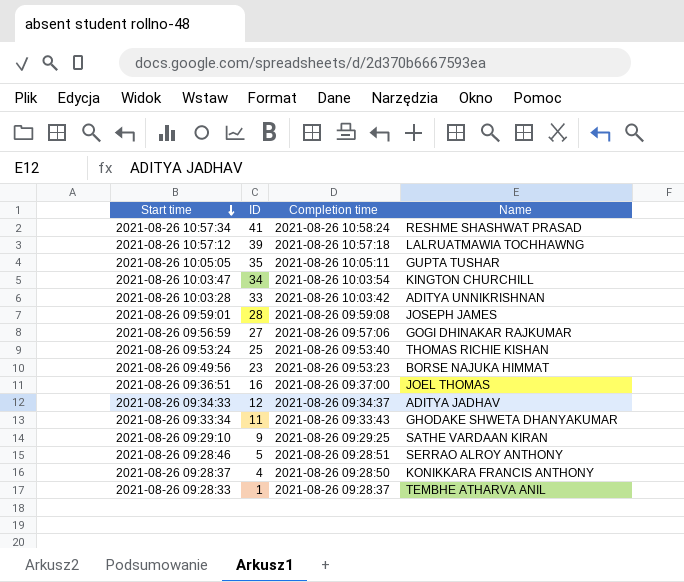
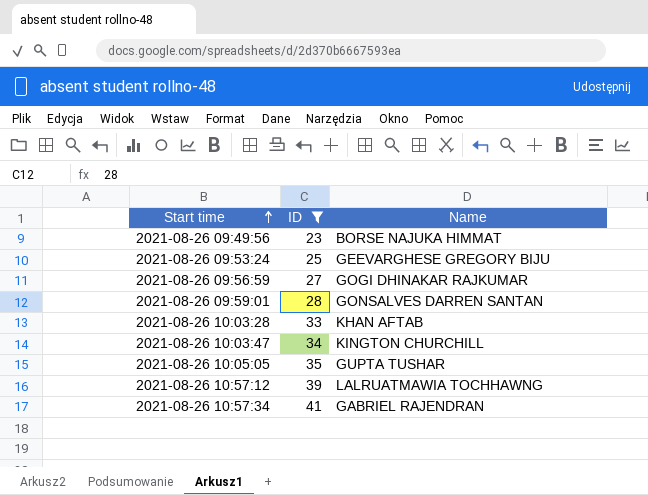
filter: none -> ID >= 23
row order: Start time descending -> Start time ascending
column Completion time | position: 3 -> none
2021-08-26 09:53:24 | Name: THOMAS RICHIE KISHAN -> GEEVARGHESE GREGORY BIJU
2021-08-26 09:59:01 | Name: JOSEPH JAMES -> GONSALVES DARREN SANTAN
2021-08-26 10:03:28 | Name: ADITYA UNNIKRISHNAN -> KHAN AFTAB
2021-08-26 10:57:34 | Name: RESHME SHASHWAT PRASAD -> GABRIEL RAJENDRAN

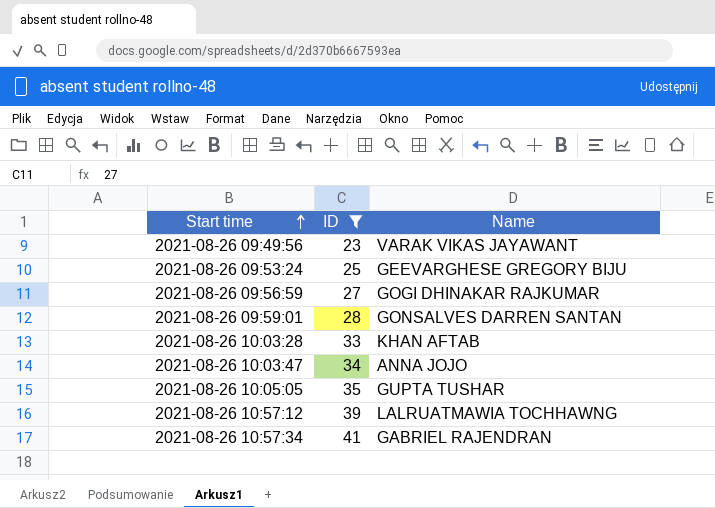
2021-08-26 09:49:56 | Name: BORSE NAJUKA HIMMAT -> VARAK VIKAS JAYAWANT
2021-08-26 10:03:47 | Name: KINGTON CHURCHILL -> ANNA JOJO

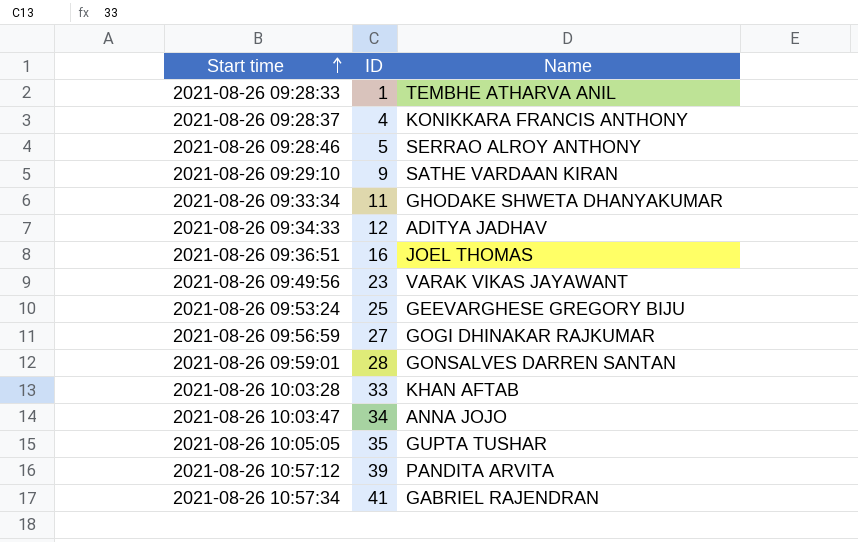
filter: ID >= 23 -> none
2021-08-26 10:57:12 | Name: LALRUATMAWIA TOCHHAWNG -> PANDITA ARVITA

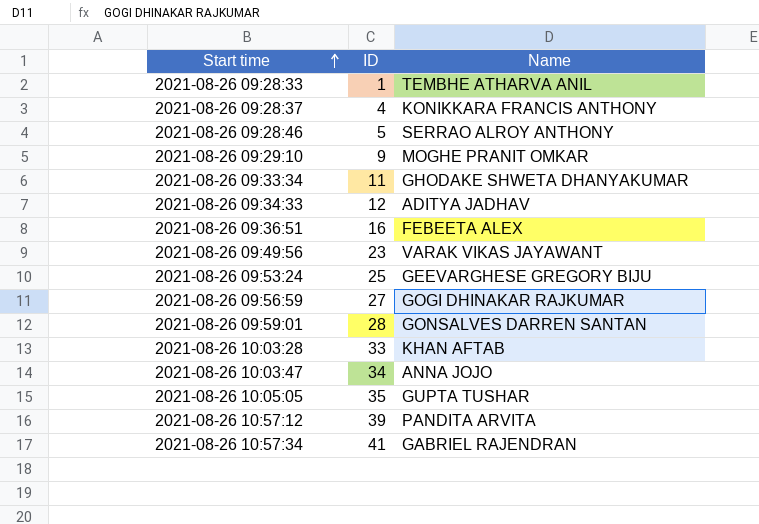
2021-08-26 09:29:10 | Name: SATHE VARDAAN KIRAN -> MOGHE PRANIT OMKAR
2021-08-26 09:36:51 | Name: JOEL THOMAS -> FEBEETA ALEX

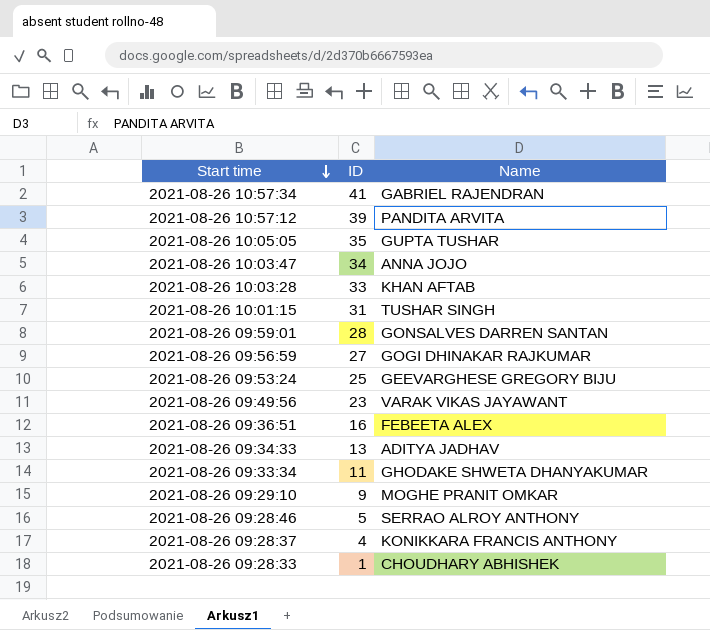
row order: Start time ascending -> Start time descending
row 2021-08-26 10:01:15: none -> 31 | TUSHAR SINGH
2021-08-26 09:34:33 | ID: 12 -> 13
2021-08-26 09:28:33 | Name: TEMBHE ATHARVA ANIL -> CHOUDHARY ABHISHEK

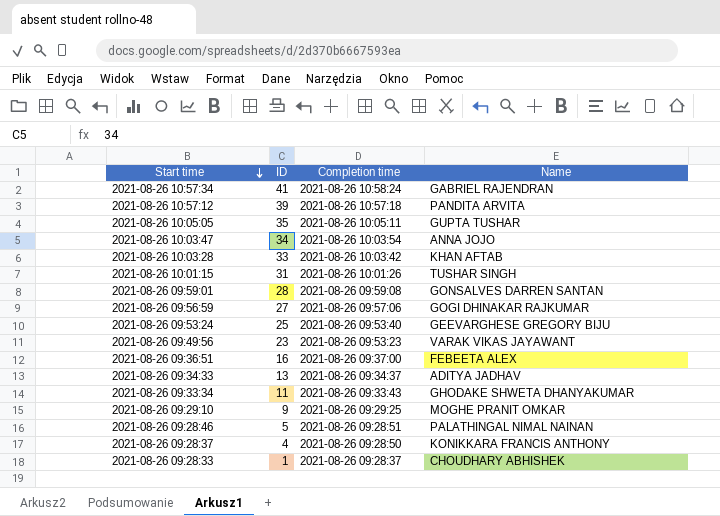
column Completion time | position: none -> 3
2021-08-26 09:28:46 | Name: SERRAO ALROY ANTHONY -> PALATHINGAL NIMAL NAINAN

